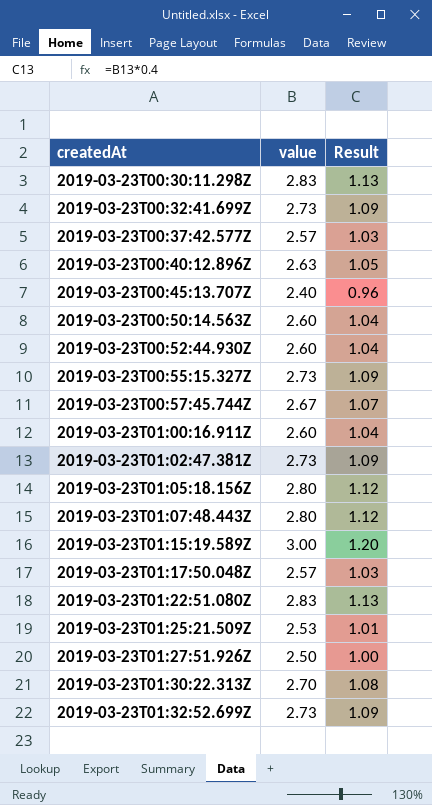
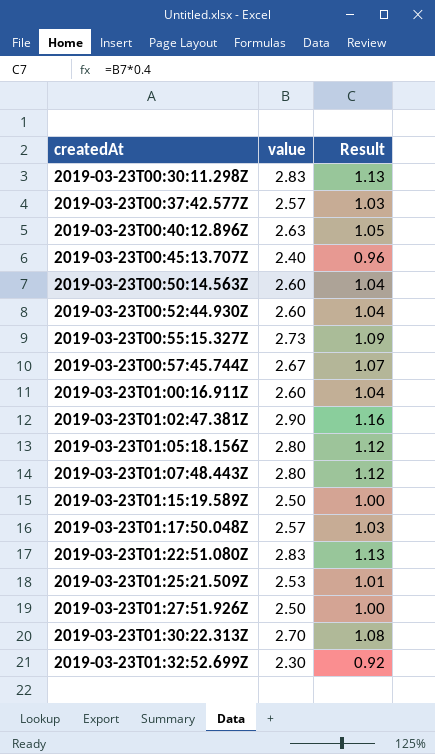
row 2019-03-23T00:32:41.699Z: 2.73 | 1.09 -> none
2019-03-23T01:02:47.381Z | value: 2.73 -> 2.90
2019-03-23T01:02:47.381Z | Result: 1.09 -> 1.16
2019-03-23T01:15:19.589Z | value: 3.00 -> 2.50
2019-03-23T01:15:19.589Z | Result: 1.20 -> 1.00
2019-03-23T01:32:52.699Z | value: 2.73 -> 2.30
2019-03-23T01:32:52.699Z | Result: 1.09 -> 0.92

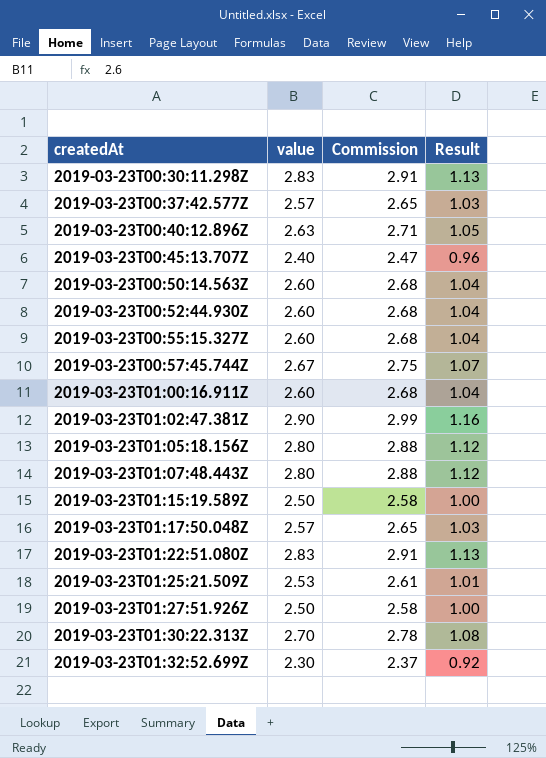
column Commission | formula: none -> [value] * 1.03
2019-03-23T00:55:15.327Z | value: 2.73 -> 2.60
2019-03-23T00:55:15.327Z | Result: 1.09 -> 1.04

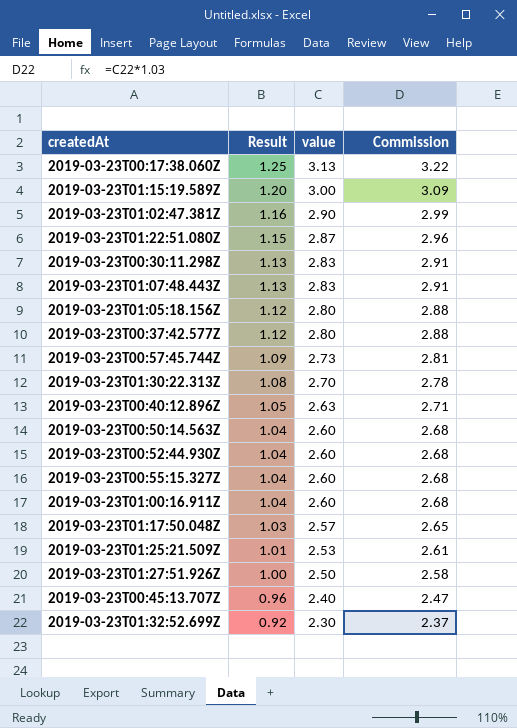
row order: createdAt ascending -> Result descending
column Result | position: 4 -> 2
row 2019-03-23T00:17:38.060Z: none -> 1.25 | 3.13 | 3.22
2019-03-23T01:15:19.589Z | Result: 1.00 -> 1.20
2019-03-23T01:15:19.589Z | value: 2.50 -> 3.00
2019-03-23T01:15:19.589Z | Commission: 2.58 -> 3.09
2019-03-23T01:22:51.080Z | Result: 1.13 -> 1.15
2019-03-23T01:22:51.080Z | value: 2.83 -> 2.87
2019-03-23T01:22:51.080Z | Commission: 2.91 -> 2.96
2019-03-23T01:07:48.443Z | Result: 1.12 -> 1.13
2019-03-23T01:07:48.443Z | value: 2.80 -> 2.83
2019-03-23T01:07:48.443Z | Commission: 2.88 -> 2.91
2019-03-23T00:37:42.577Z | Result: 1.03 -> 1.12
2019-03-23T00:37:42.577Z | value: 2.57 -> 2.80
2019-03-23T00:37:42.577Z | Commission: 2.65 -> 2.88
2019-03-23T00:57:45.744Z | Result: 1.07 -> 1.09
2019-03-23T00:57:45.744Z | value: 2.67 -> 2.73
2019-03-23T00:57:45.744Z | Commission: 2.75 -> 2.81

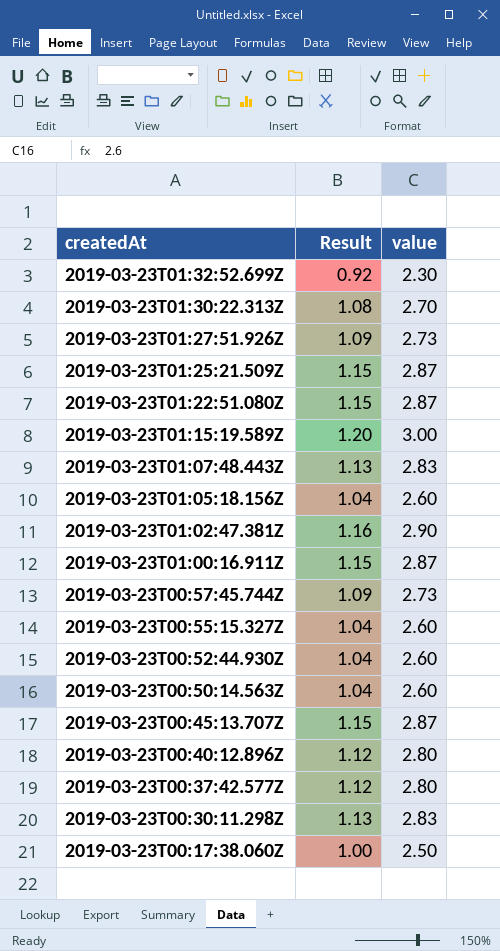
row order: Result descending -> createdAt descending
column Commission | formula: [value] * 1.03 -> none
row 2019-03-23T01:17:50.048Z: 1.03 | 2.57 | 2.65 -> none
2019-03-23T01:27:51.926Z | Result: 1.00 -> 1.09
2019-03-23T01:27:51.926Z | value: 2.50 -> 2.73
2019-03-23T01:25:21.509Z | Result: 1.01 -> 1.15
2019-03-23T01:25:21.509Z | value: 2.53 -> 2.87
2019-03-23T01:05:18.156Z | Result: 1.12 -> 1.04
2019-03-23T01:05:18.156Z | value: 2.80 -> 2.60
2019-03-23T01:00:16.911Z | Result: 1.04 -> 1.15
2019-03-23T01:00:16.911Z | value: 2.60 -> 2.87
2019-03-23T00:45:13.707Z | Result: 0.96 -> 1.15
2019-03-23T00:45:13.707Z | value: 2.40 -> 2.87
2019-03-23T00:40:12.896Z | Result: 1.05 -> 1.12
2019-03-23T00:40:12.896Z | value: 2.63 -> 2.80
2019-03-23T00:17:38.060Z | Result: 1.25 -> 1.00
2019-03-23T00:17:38.060Z | value: 3.13 -> 2.50

